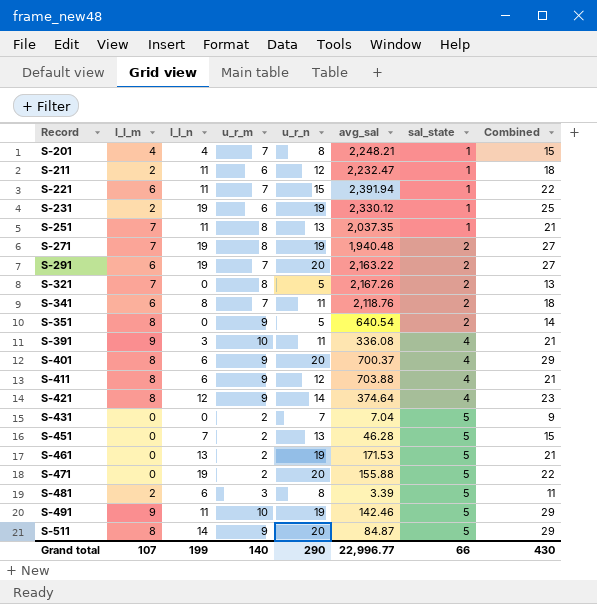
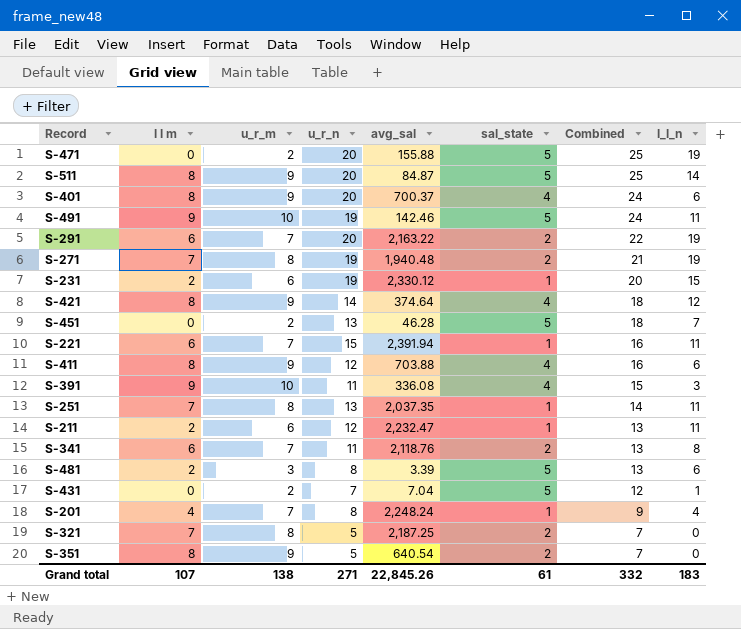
row order: Record ascending -> Combined descending
column name: l_l_m -> l l m
column Combined | formula: [u_r_m] + [u_r_n] -> [u_r_n] + [sal_state]
column l_l_n | position: 3 -> 8
row S-461: 0 | 13 | 2 | 19 | 171.53 | 5 | 21 -> none
S-231 | l_l_n: 19 -> 15
S-431 | l_l_n: 0 -> 1
S-201 | avg_sal: 2,248.21 -> 2,248.24
S-321 | avg_sal: 2,167.26 -> 2,187.25
Grand total | u_r_m: 140 -> 138
Grand total | u_r_n: 290 -> 271
Grand total | avg_sal: 22,996.77 -> 22,845.26
Grand total | sal_state: 66 -> 61
Grand total | Combined: 430 -> 332
Grand total | l_l_n: 199 -> 183

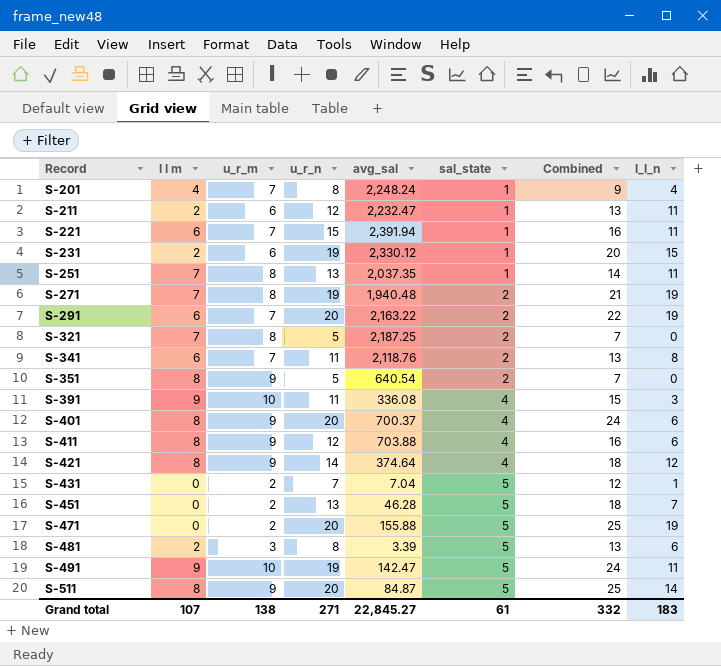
row order: Combined descending -> Record ascending
S-491 | avg_sal: 142.46 -> 142.47
Grand total | avg_sal: 22,845.26 -> 22,845.27

